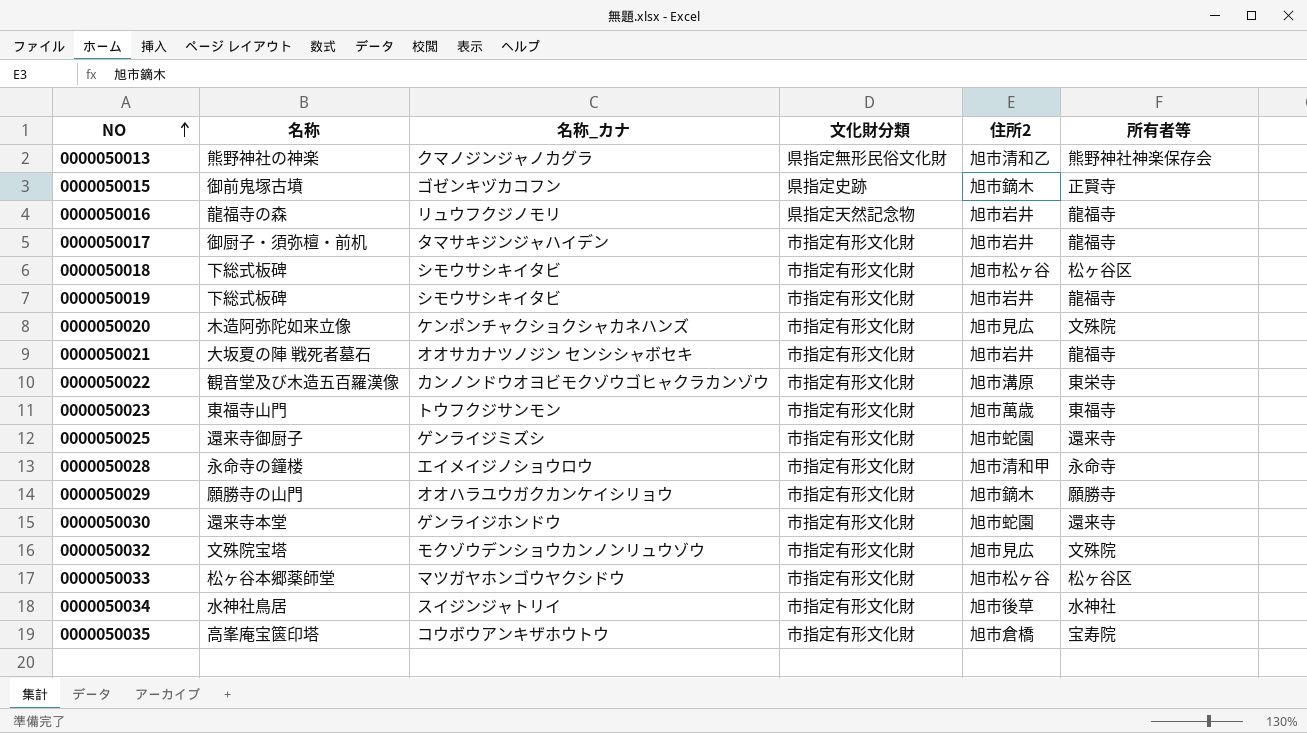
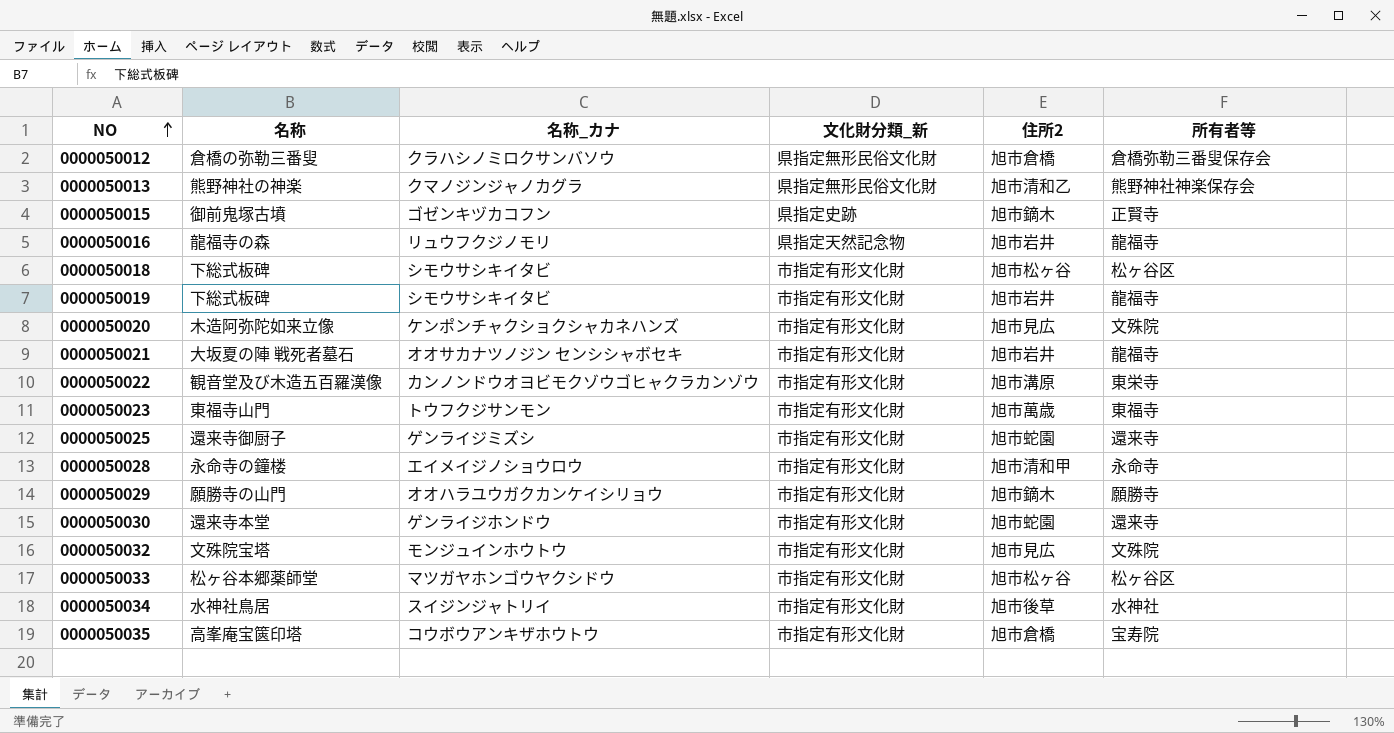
column name: 文化財分類 -> 文化財分類_新
row 0000050017: 御厨子・須弥檀・前机 | タマサキジンジャハイデン | 市指定有形文化財 | 旭市岩井 | 龍福寺 -> none
row 0000050012: none -> 倉橋の弥勒三番叟 | クラハシノミロクサンバソウ | 県指定無形民俗文化財 | 旭市倉橋 | 倉橋弥勒三番叟保存会
0000050032 | 名称_カナ: モクゾウデンショウカンノンリュウゾウ -> モンジュインホウトウ

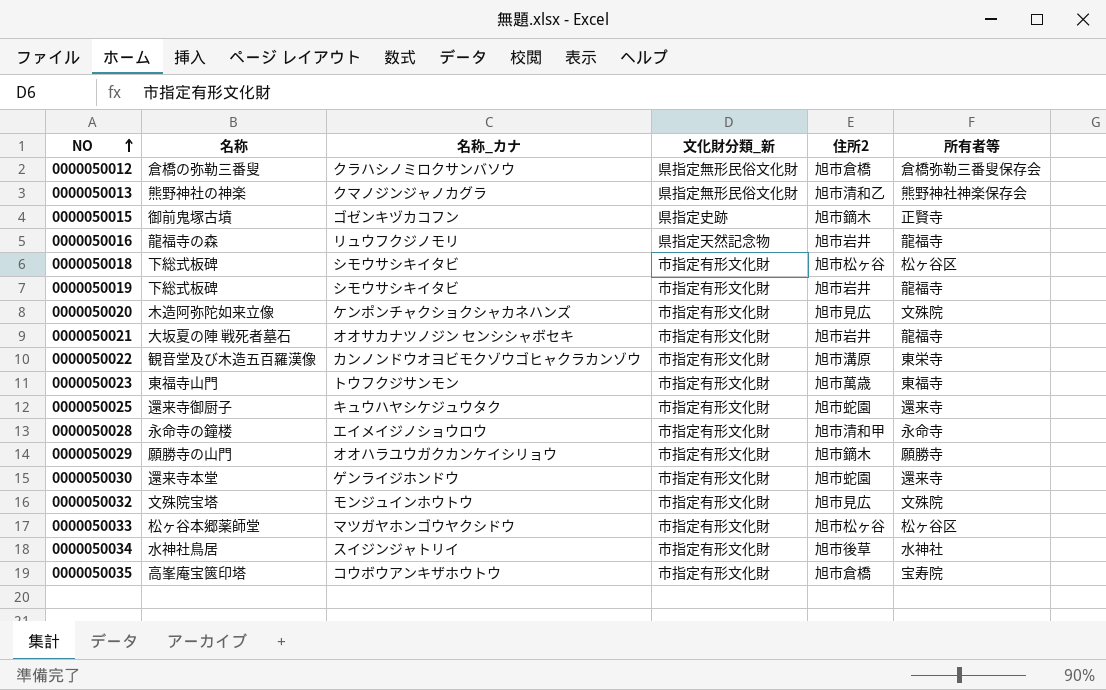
0000050025 | 名称_カナ: ゲンライジミズシ -> キュウハヤシケジュウタク

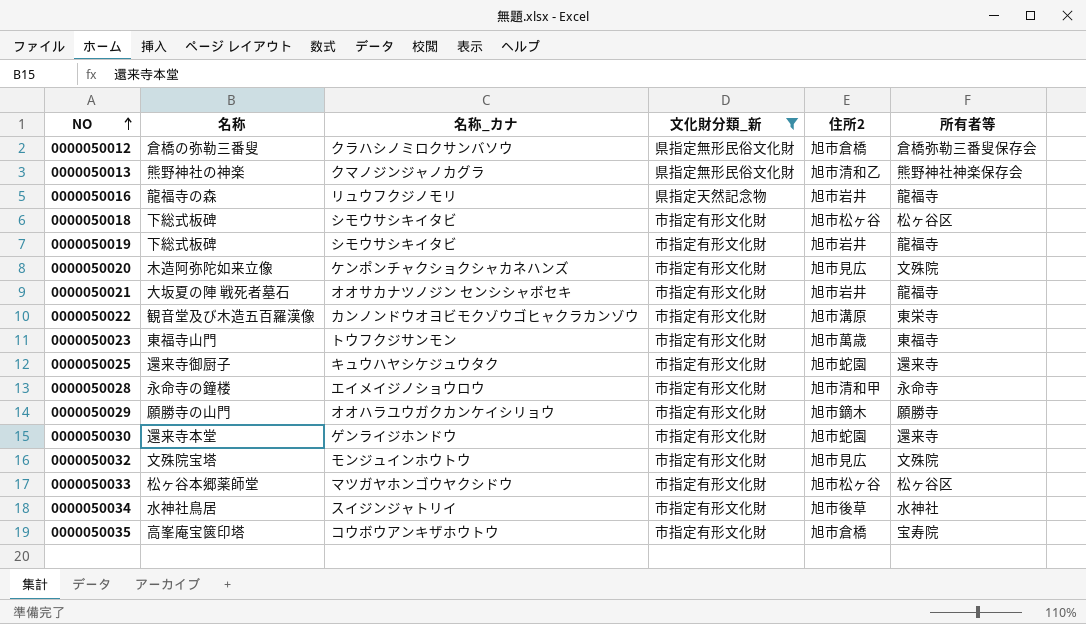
filter: none -> 文化財分類_新 != 県指定史跡

